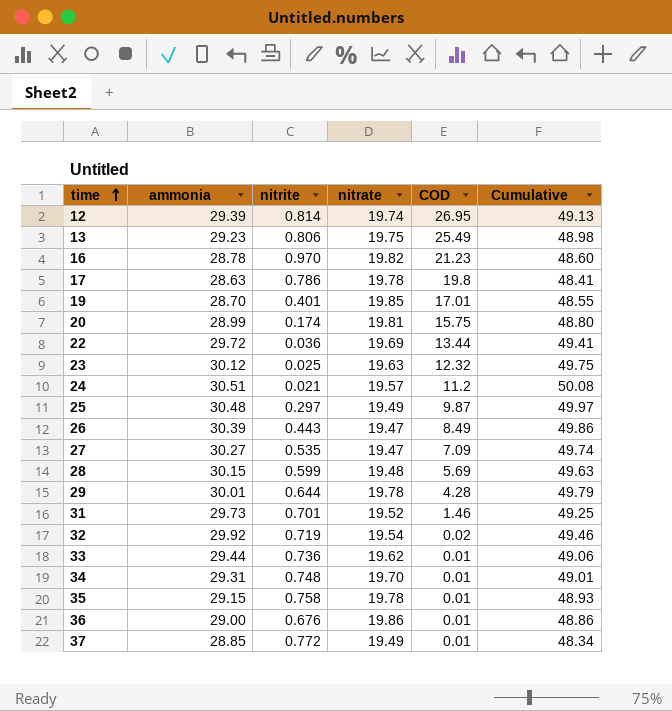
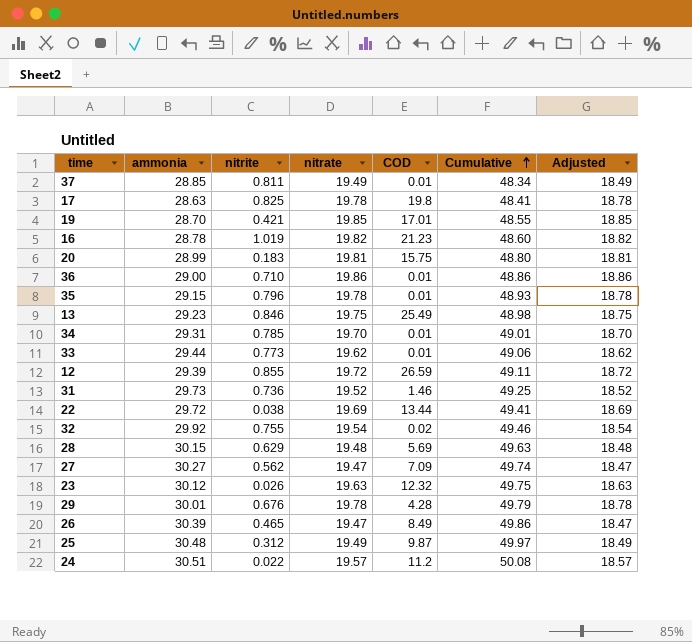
row order: time ascending -> Cumulative ascending
column Adjusted | formula: none -> [nitrate] - 1
37 | nitrite: 0.772 -> 0.811
17 | nitrite: 0.786 -> 0.825
19 | nitrite: 0.401 -> 0.421
16 | nitrite: 0.970 -> 1.019
20 | nitrite: 0.174 -> 0.183
36 | nitrite: 0.676 -> 0.710
35 | nitrite: 0.758 -> 0.796
13 | nitrite: 0.806 -> 0.846
34 | nitrite: 0.748 -> 0.785
33 | nitrite: 0.736 -> 0.773
12 | nitrite: 0.814 -> 0.855
12 | nitrate: 19.74 -> 19.72
12 | COD: 26.95 -> 26.59
12 | Cumulative: 49.13 -> 49.11
31 | nitrite: 0.701 -> 0.736
22 | nitrite: 0.036 -> 0.038
32 | nitrite: 0.719 -> 0.755
28 | nitrite: 0.599 -> 0.629
27 | nitrite: 0.535 -> 0.562
23 | nitrite: 0.025 -> 0.026
29 | nitrite: 0.644 -> 0.676
26 | nitrite: 0.443 -> 0.465
25 | nitrite: 0.297 -> 0.312
24 | nitrite: 0.021 -> 0.022

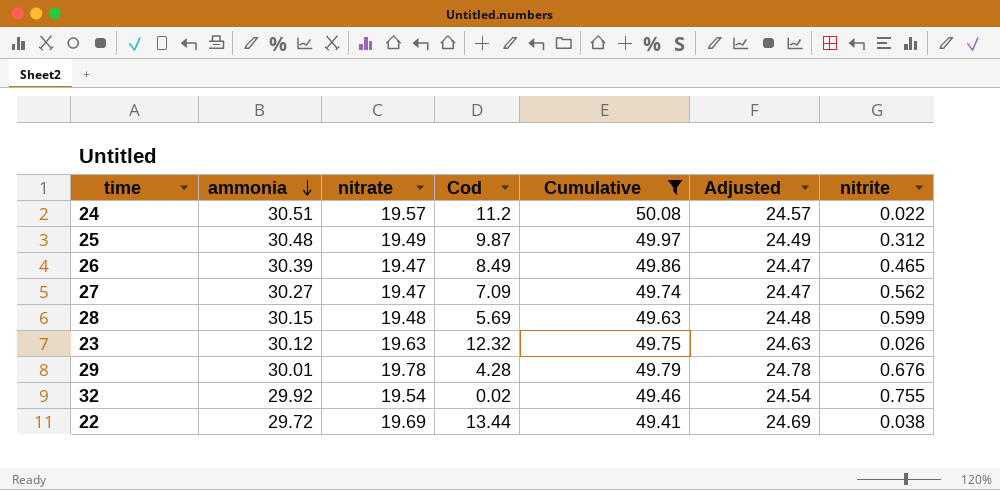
filter: none -> Cumulative >= 49.41
row order: Cumulative ascending -> ammonia descending
column name: COD -> Cod
column Adjusted | formula: [nitrate] - 1 -> [nitrate] + 5
column nitrite | position: 3 -> 7
28 | nitrite: 0.629 -> 0.599

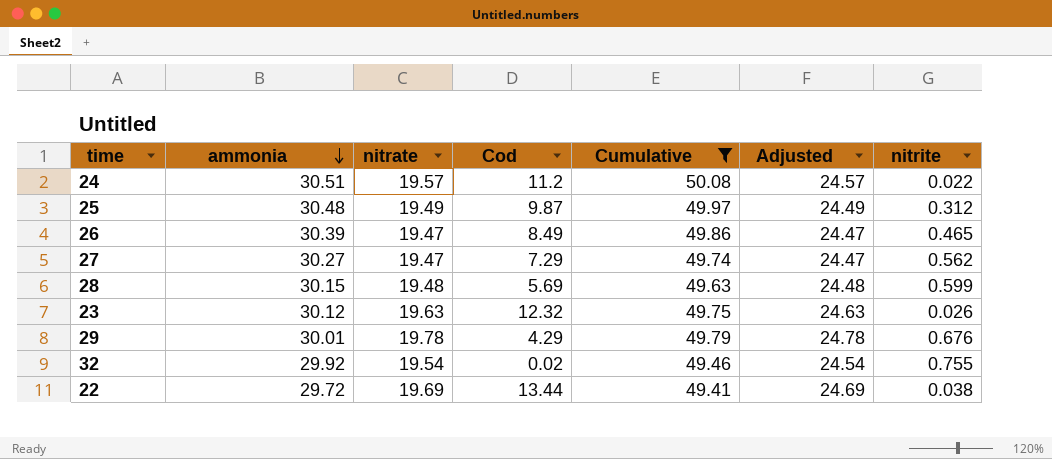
27 | Cod: 7.09 -> 7.29
29 | Cod: 4.28 -> 4.29

